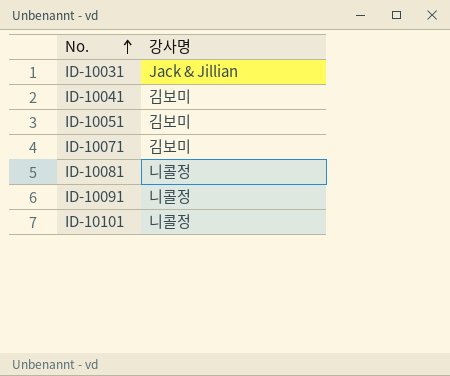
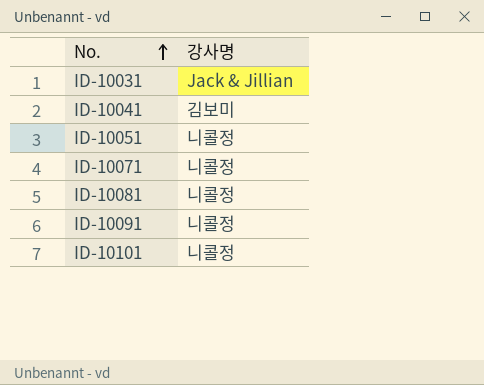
ID-10051 | 강사명: 김보미 -> 니콜정
ID-10071 | 강사명: 김보미 -> 니콜정

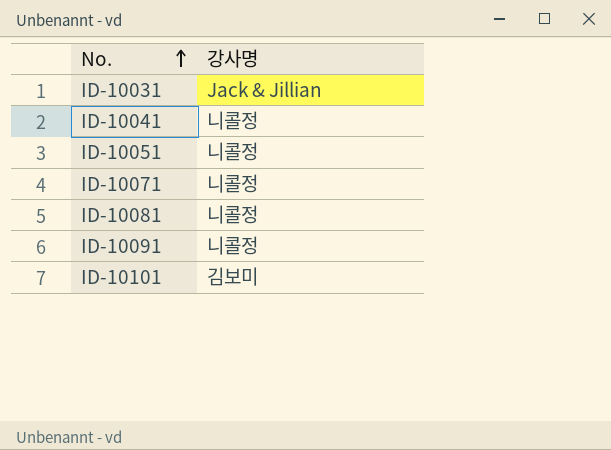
ID-10041 | 강사명: 김보미 -> 니콜정
ID-10101 | 강사명: 니콜정 -> 김보미

